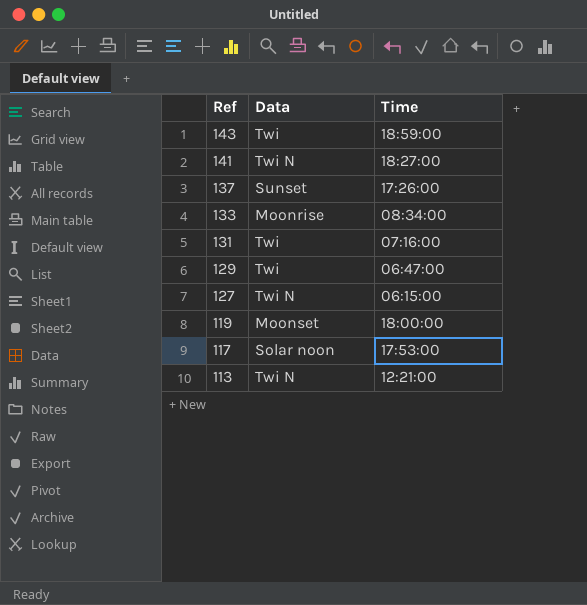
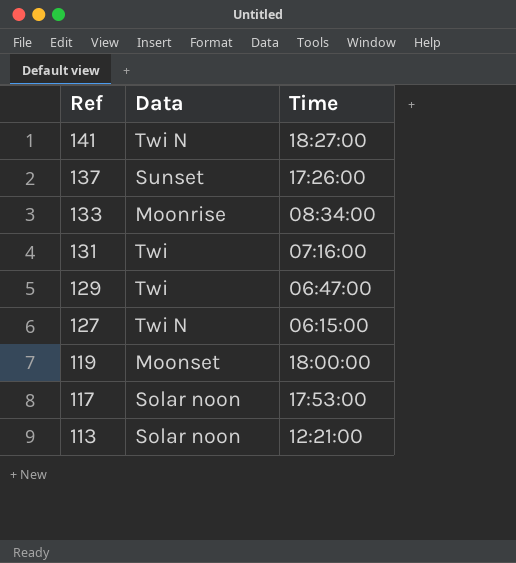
row 143: Twi | 18:59:00 -> none
113 | Data: Twi N -> Solar noon

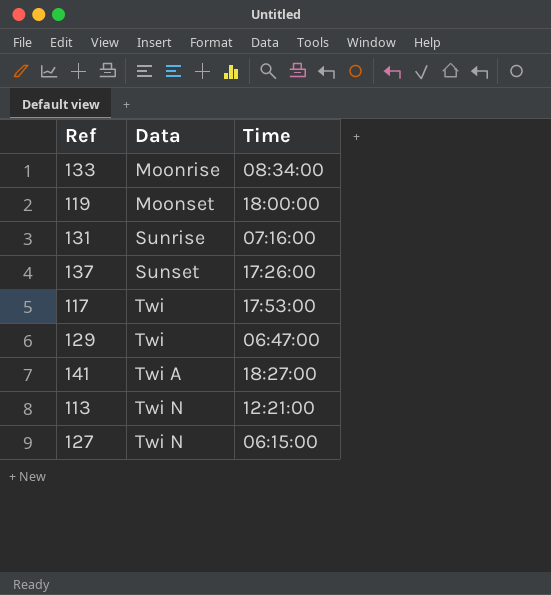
row order: Ref descending -> Data ascending
131 | Data: Twi -> Sunrise
117 | Data: Solar noon -> Twi
141 | Data: Twi N -> Twi A
113 | Data: Solar noon -> Twi N

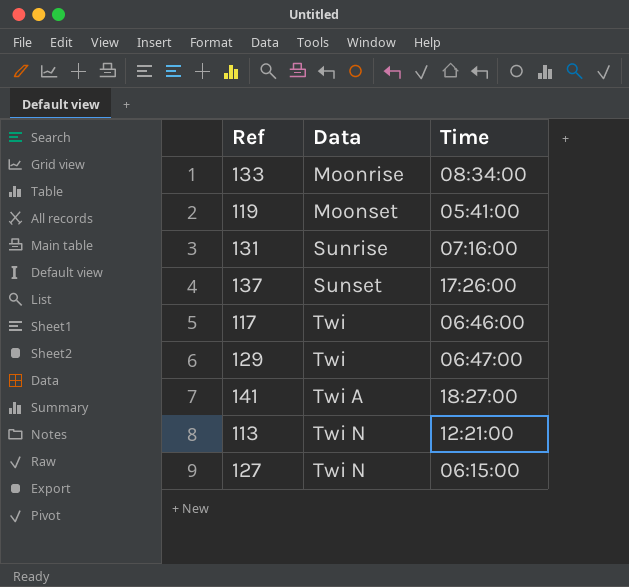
119 | Time: 18:00:00 -> 05:41:00
117 | Time: 17:53:00 -> 06:46:00

